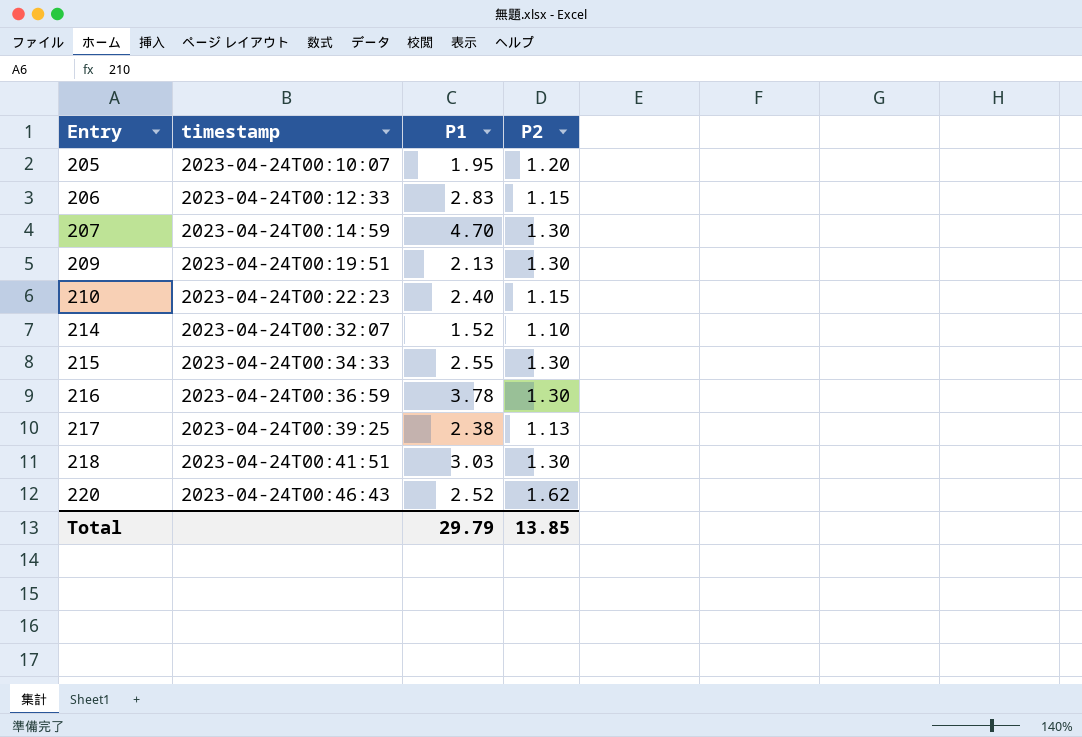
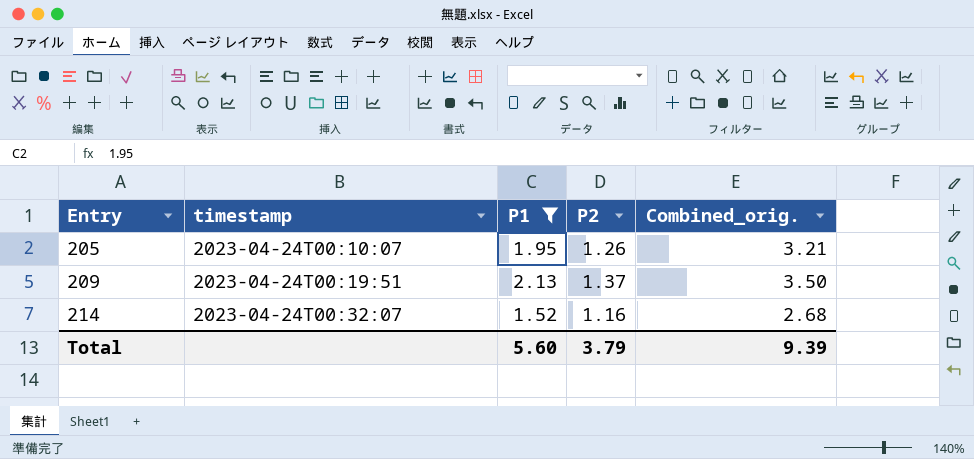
filter: none -> P1 <= 2.13
column Combined_orig. | formula: none -> [P1] + [P2]
205 | P2: 1.20 -> 1.26
209 | P2: 1.30 -> 1.37
214 | P2: 1.10 -> 1.16
Total | P1: 29.79 -> 5.60
Total | P2: 13.85 -> 3.79

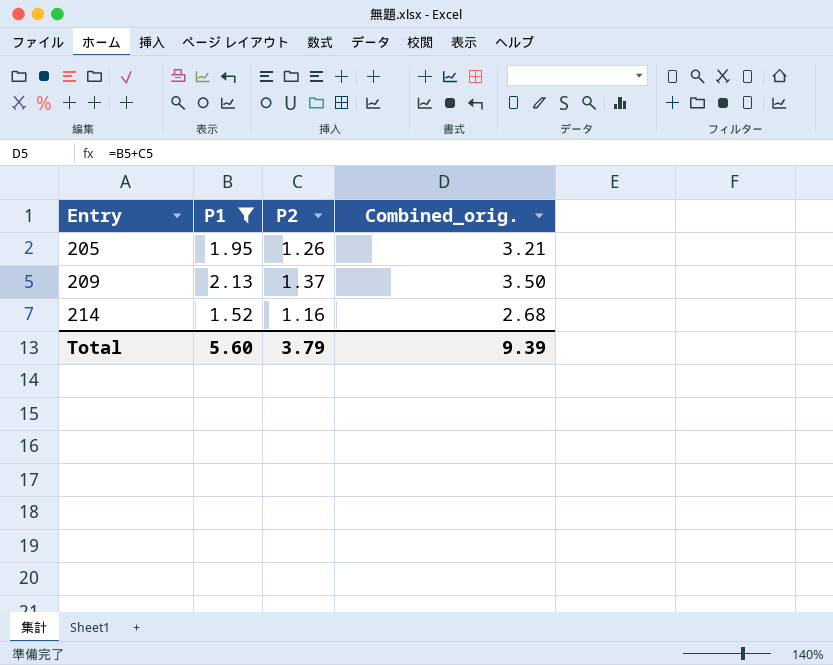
column timestamp | position: 2 -> none

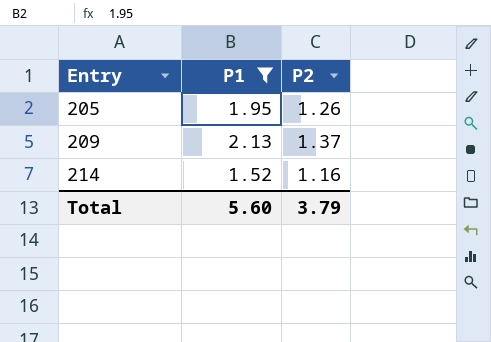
column Combined_orig. | formula: [P1] + [P2] -> none

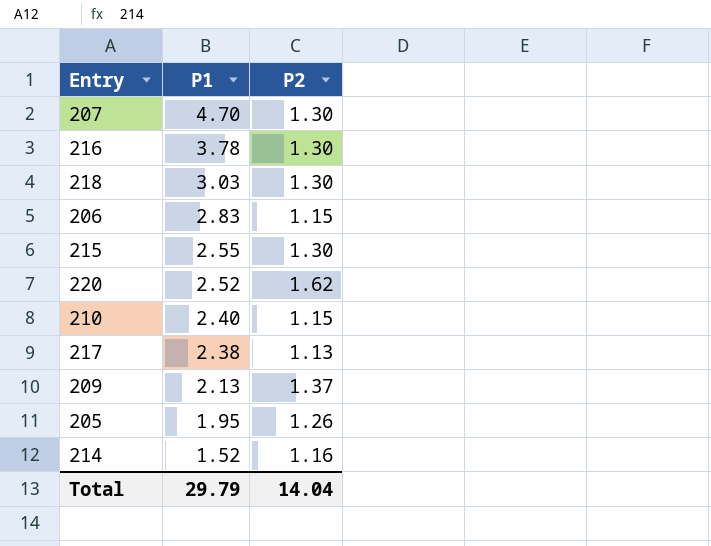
filter: P1 <= 2.13 -> none
row order: Entry ascending -> P1 descending
Total | P1: 5.60 -> 29.79
Total | P2: 3.79 -> 14.04

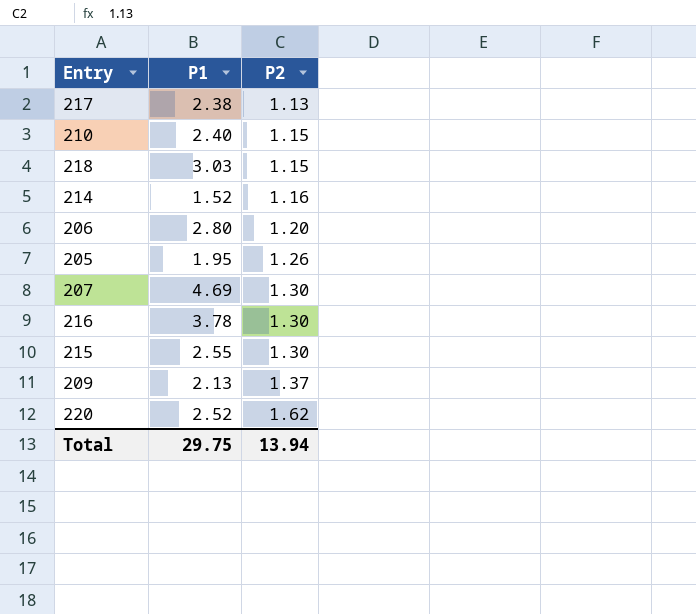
row order: P1 descending -> P2 ascending
218 | P2: 1.30 -> 1.15
206 | P1: 2.83 -> 2.80
206 | P2: 1.15 -> 1.20
207 | P1: 4.70 -> 4.69
Total | P1: 29.79 -> 29.75
Total | P2: 14.04 -> 13.94

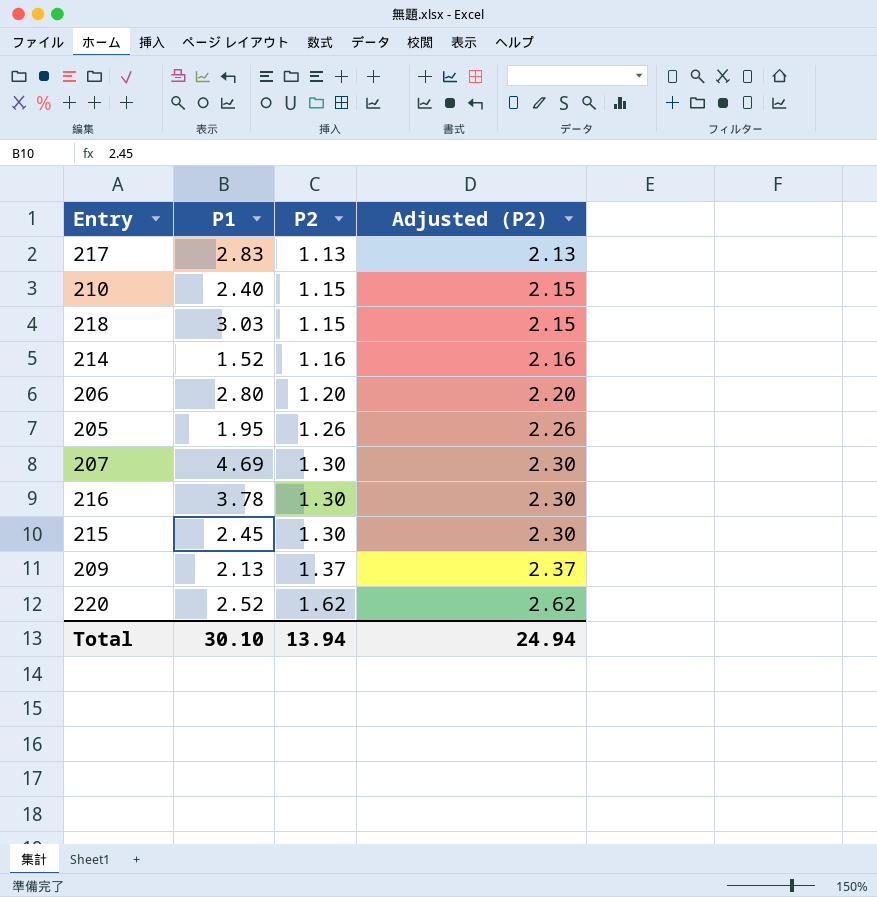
column Adjusted (P2) | formula: none -> [P2] + 1
217 | P1: 2.38 -> 2.83
215 | P1: 2.55 -> 2.45
Total | P1: 29.75 -> 30.10

